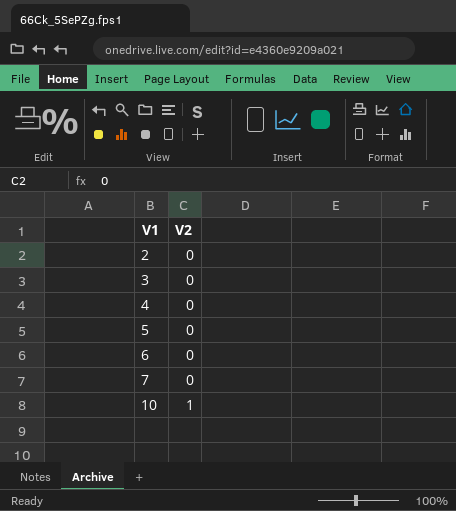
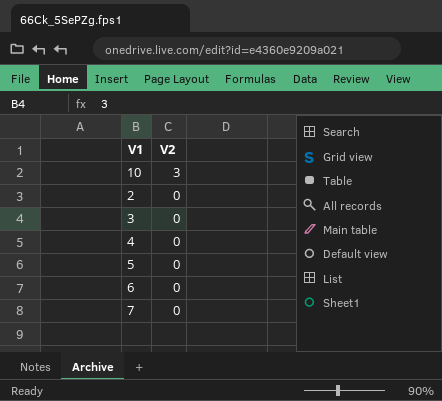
row order: V1 ascending -> V2 descending
10 | V2: 1 -> 3

